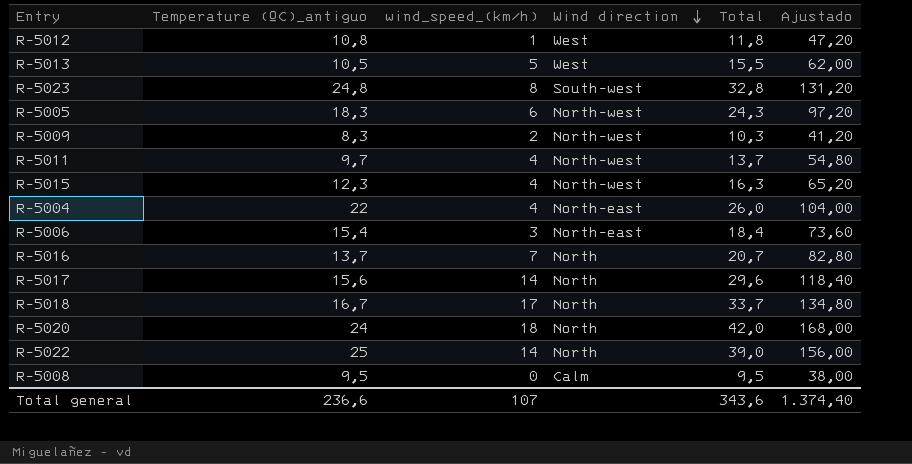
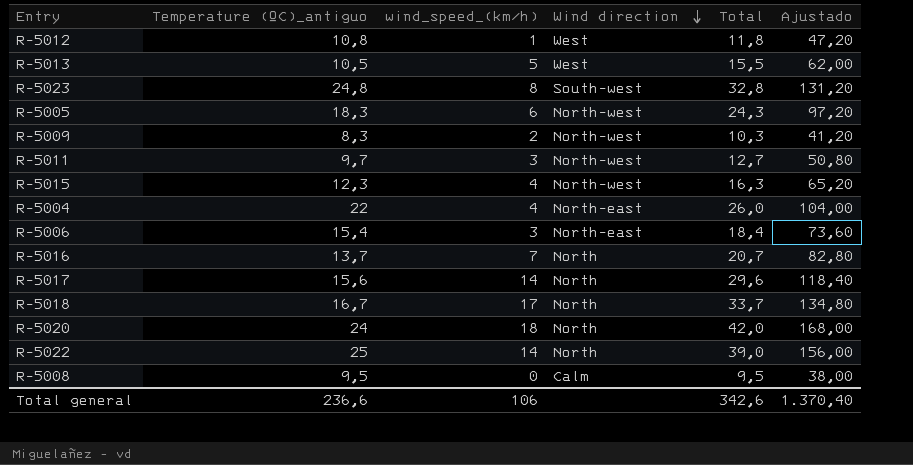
R-5011 | wind_speed_(km/h): 4 -> 3
R-5011 | Total: 13,7 -> 12,7
R-5011 | Ajustado: 54,80 -> 50,80
Total general | wind_speed_(km/h): 107 -> 106
Total general | Total: 343,6 -> 342,6
Total general | Ajustado: 1.374,40 -> 1.370,40

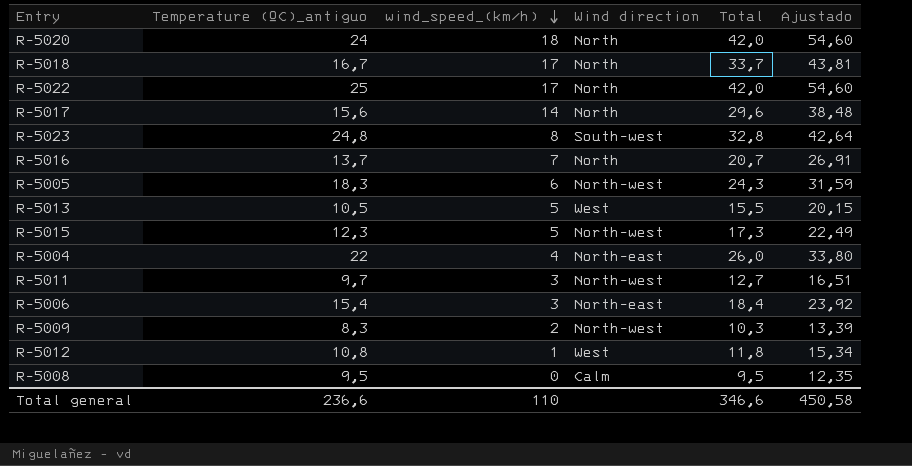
row order: Wind direction descending -> wind_speed_(km/h) descending
column Ajustado | formula: [Total] * 4 -> [Total] * 1,3
R-5022 | wind_speed_(km/h): 14 -> 17
R-5022 | Total: 39,0 -> 42,0
R-5015 | wind_speed_(km/h): 4 -> 5
R-5015 | Total: 16,3 -> 17,3
Total general | wind_speed_(km/h): 106 -> 110
Total general | Total: 342,6 -> 346,6
Total general | Ajustado: 1.370,40 -> 450,58

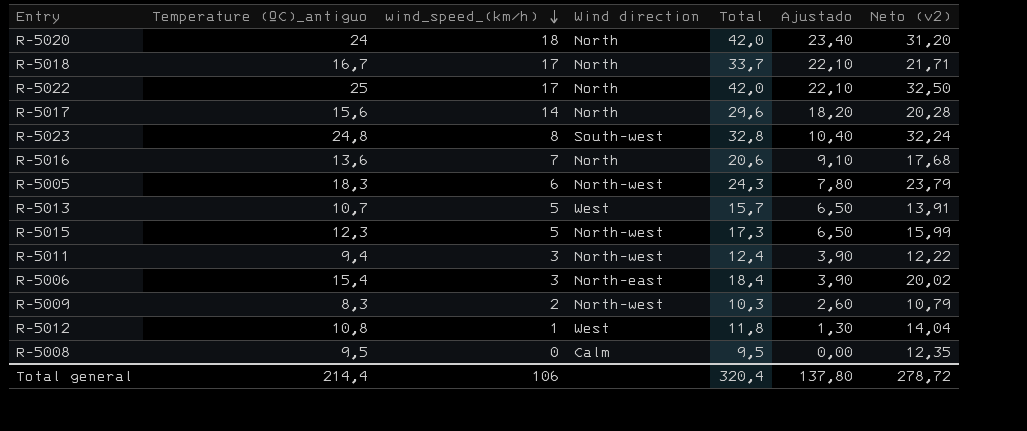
column Ajustado | formula: [Total] * 1,3 -> [wind_speed_(km/h)] * 1,3
column Neto (v2) | formula: none -> [Temperature (ºC)_antiguo] * 1,3
row R-5004: 22 | 4 | North-east | 26,0 | 33,80 -> none
R-5016 | Temperature (ºC)_antiguo: 13,7 -> 13,6
R-5016 | Total: 20,7 -> 20,6
R-5013 | Temperature (ºC)_antiguo: 10,5 -> 10,7
R-5013 | Total: 15,5 -> 15,7
R-5011 | Temperature (ºC)_antiguo: 9,7 -> 9,4
R-5011 | Total: 12,7 -> 12,4
Total general | Temperature (ºC)_antiguo: 236,6 -> 214,4
Total general | wind_speed_(km/h): 110 -> 106
Total general | Total: 346,6 -> 320,4
Total general | Ajustado: 450,58 -> 137,80

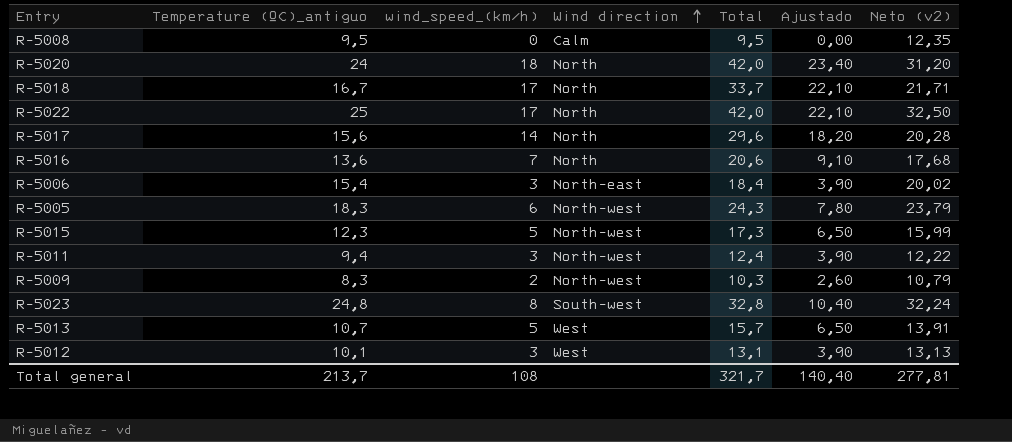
row order: wind_speed_(km/h) descending -> Wind direction ascending
R-5012 | Temperature (ºC)_antiguo: 10,8 -> 10,1
R-5012 | wind_speed_(km/h): 1 -> 3
R-5012 | Total: 11,8 -> 13,1
R-5012 | Ajustado: 1,30 -> 3,90
R-5012 | Neto (v2): 14,04 -> 13,13
Total general | Temperature (ºC)_antiguo: 214,4 -> 213,7
Total general | wind_speed_(km/h): 106 -> 108
Total general | Total: 320,4 -> 321,7
Total general | Ajustado: 137,80 -> 140,40
Total general | Neto (v2): 278,72 -> 277,81

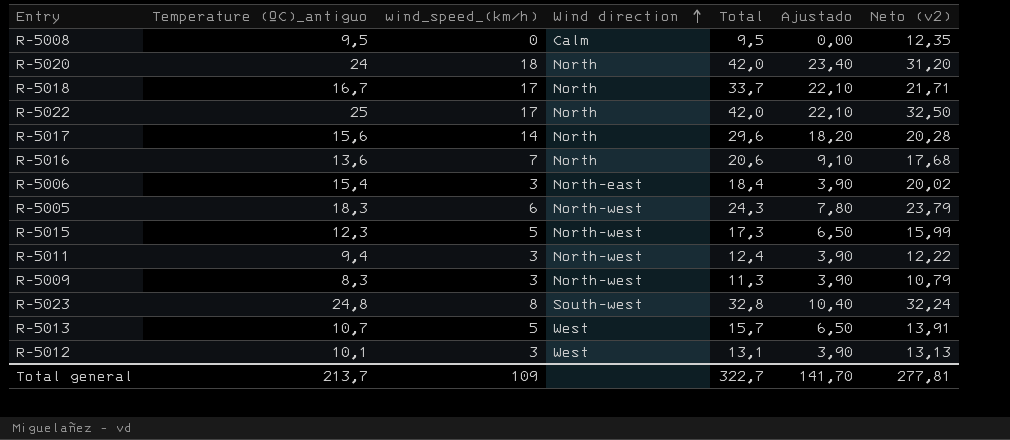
R-5009 | wind_speed_(km/h): 2 -> 3
R-5009 | Total: 10,3 -> 11,3
R-5009 | Ajustado: 2,60 -> 3,90
Total general | wind_speed_(km/h): 108 -> 109
Total general | Total: 321,7 -> 322,7
Total general | Ajustado: 140,40 -> 141,70

